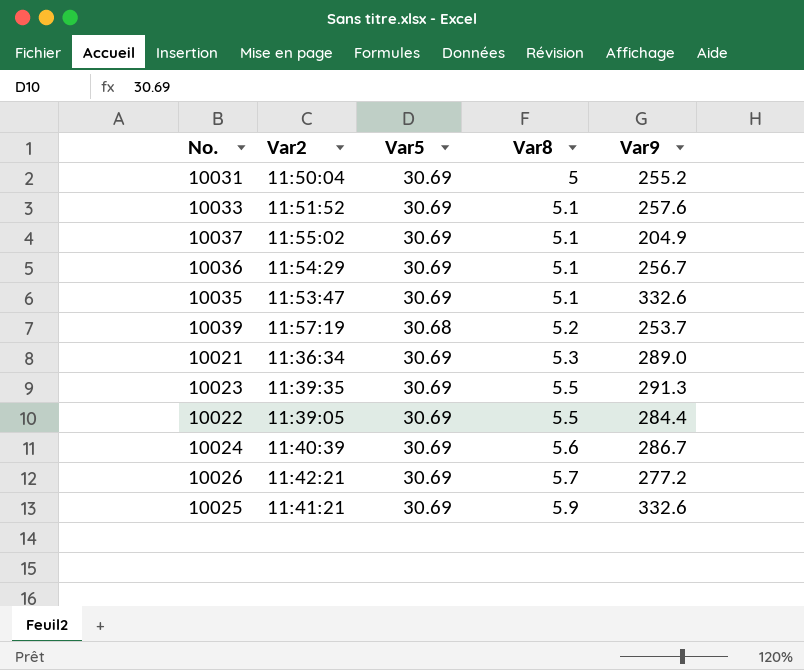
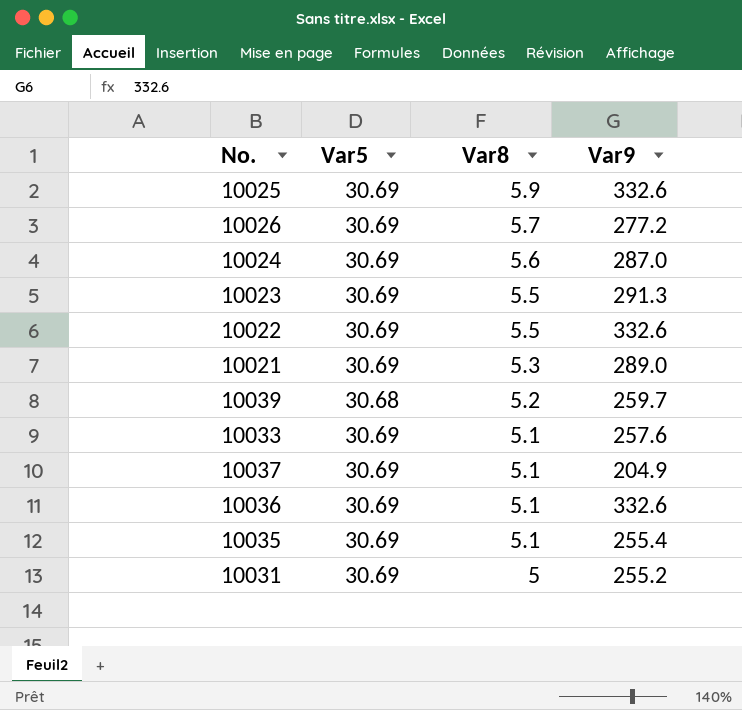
row order: Var8 ascending -> Var8 descending
column Var2 | position: 2 -> none
10024 | Var9: 286.7 -> 287.0
10022 | Var9: 284.4 -> 332.6
10039 | Var9: 253.7 -> 259.7
10036 | Var9: 256.7 -> 332.6
10035 | Var9: 332.6 -> 255.4

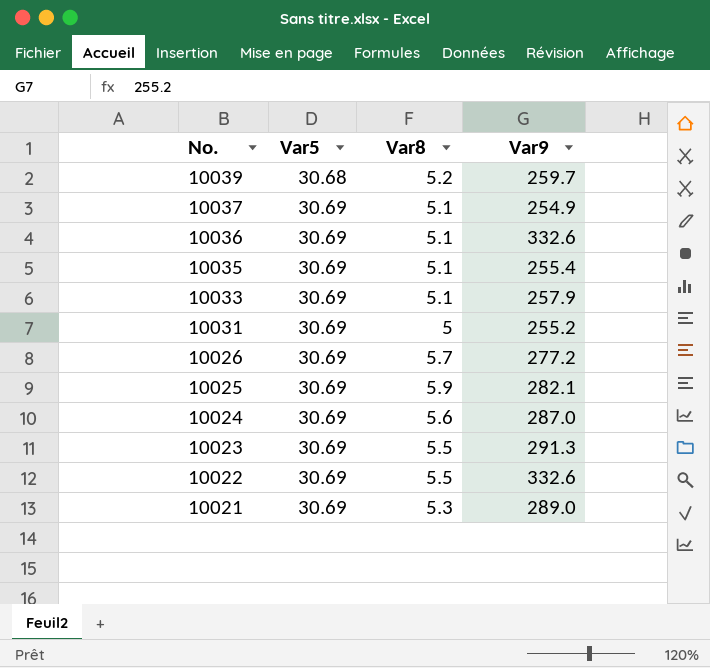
row order: Var8 descending -> No. descending
10037 | Var9: 204.9 -> 254.9
10033 | Var9: 257.6 -> 257.9
10025 | Var9: 332.6 -> 282.1

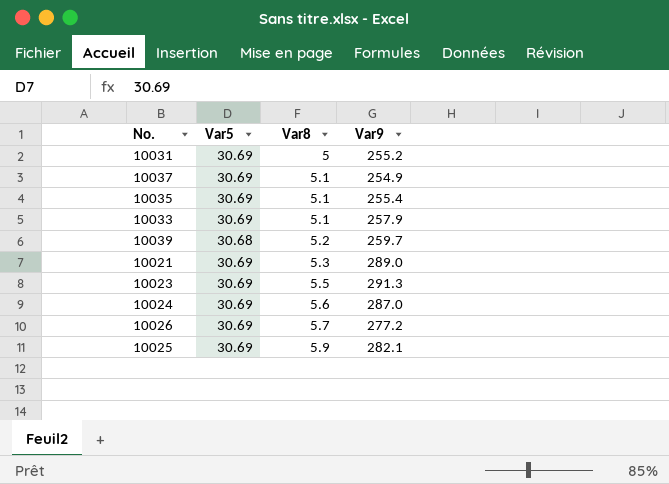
row order: No. descending -> Var8 ascending
row 10036: 30.69 | 5.1 | 332.6 -> none
row 10022: 30.69 | 5.5 | 332.6 -> none

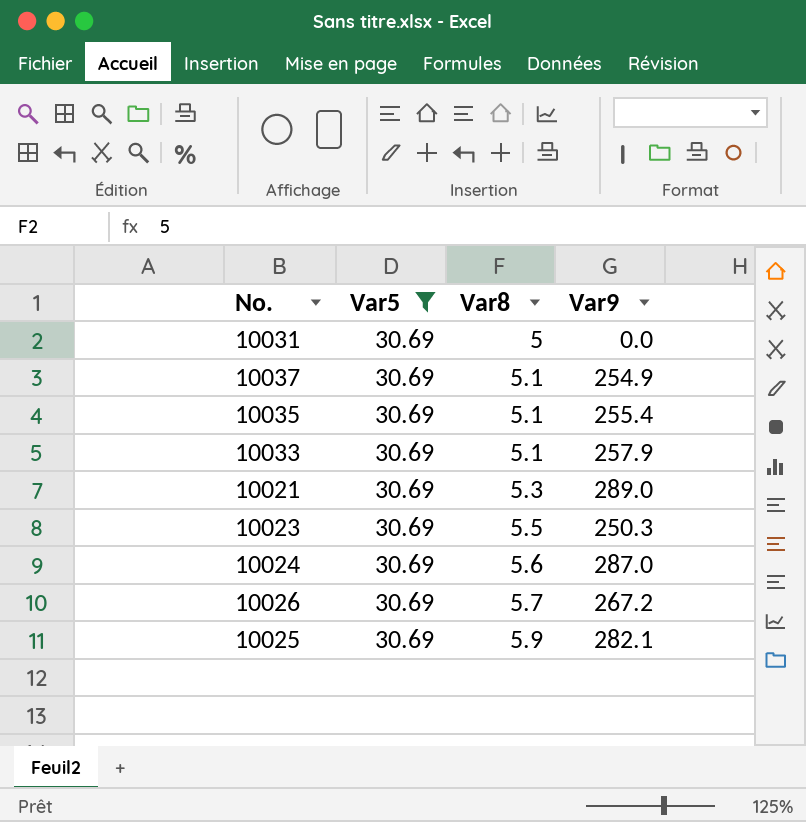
filter: none -> Var5 = 30.69
10031 | Var9: 255.2 -> 0.0
10023 | Var9: 291.3 -> 250.3
10026 | Var9: 277.2 -> 267.2

